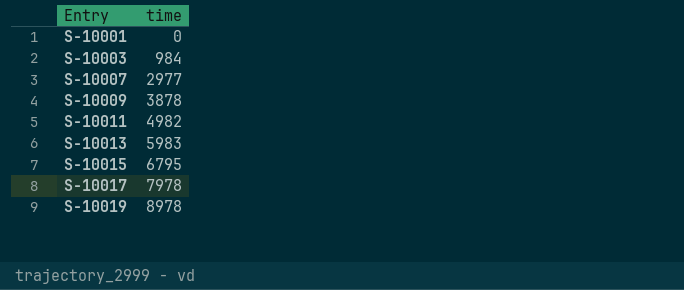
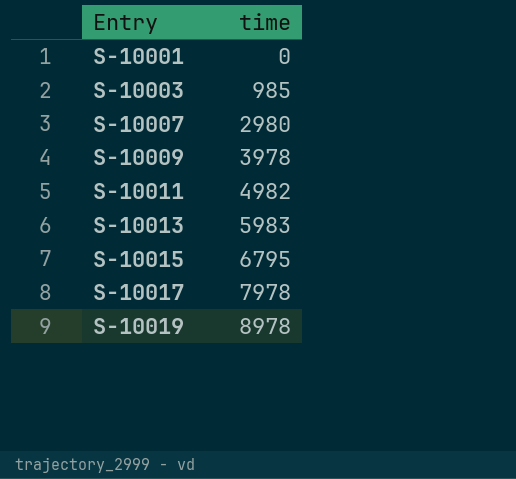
S-10003 | time: 984 -> 985
S-10007 | time: 2977 -> 2980
S-10009 | time: 3878 -> 3978

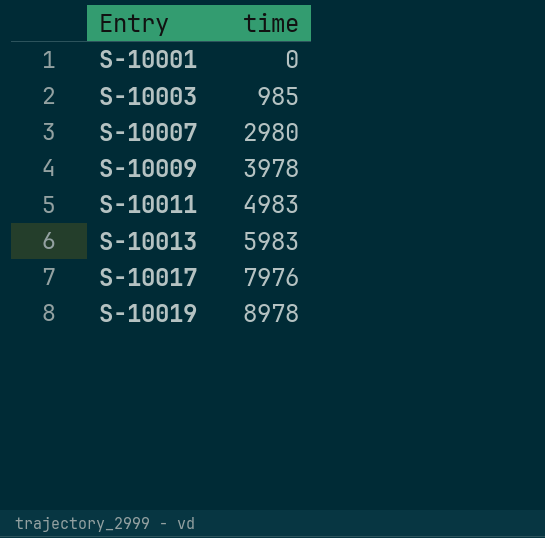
row S-10015: 6795 -> none
S-10011 | time: 4982 -> 4983
S-10017 | time: 7978 -> 7976

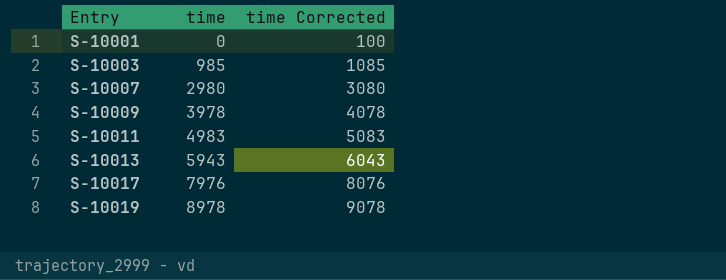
column time Corrected | formula: none -> [time] + 100
S-10013 | time: 5983 -> 5943

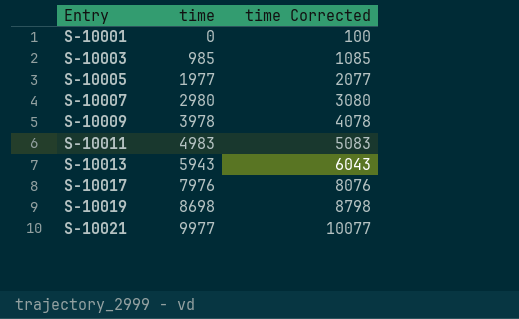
row S-10005: none -> 1977 | 2077
S-10019 | time: 8978 -> 8698
S-10019 | time Corrected: 9078 -> 8798
row S-10021: none -> 9977 | 10077

